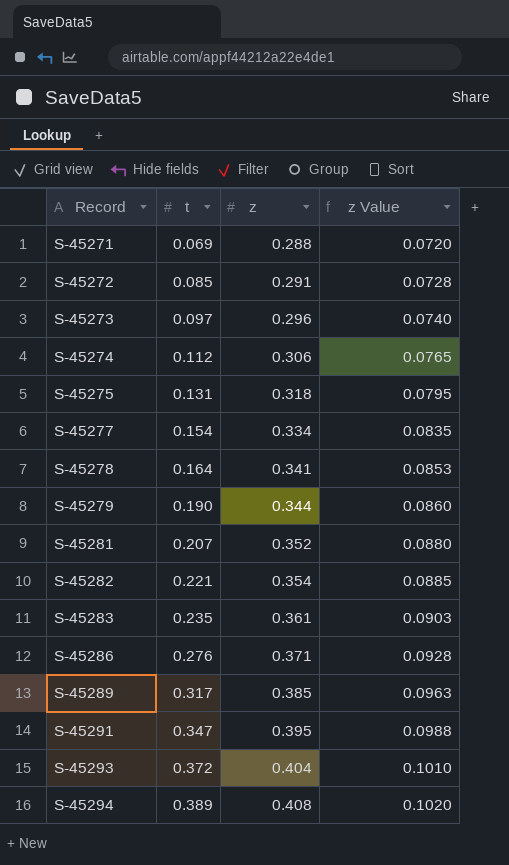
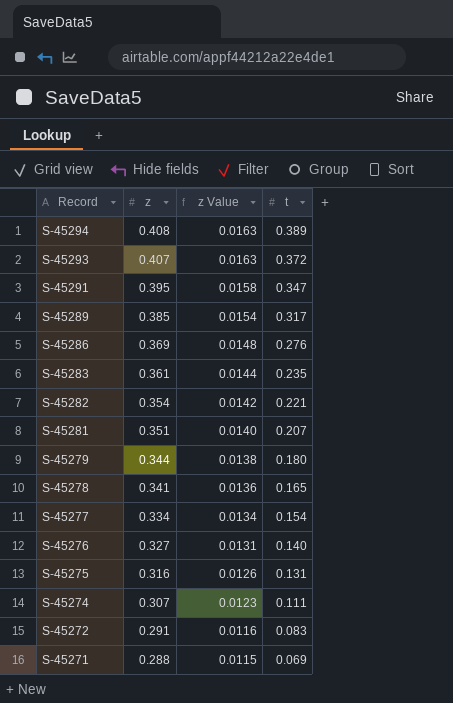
row order: Record ascending -> Record descending
column z Value | formula: [z] * 0.25 -> [z] * 0.04
column t | position: 2 -> 4
row S-45273: 0.097 | 0.296 | 0.0740 -> none
S-45293 | z: 0.404 -> 0.407
S-45286 | z: 0.371 -> 0.369
S-45281 | z: 0.352 -> 0.351
S-45279 | t: 0.190 -> 0.180
S-45278 | t: 0.164 -> 0.165
row S-45276: none -> 0.327 | 0.0131 | 0.140
S-45275 | z: 0.318 -> 0.316
S-45274 | z: 0.306 -> 0.307
S-45274 | t: 0.112 -> 0.111
S-45272 | t: 0.085 -> 0.083

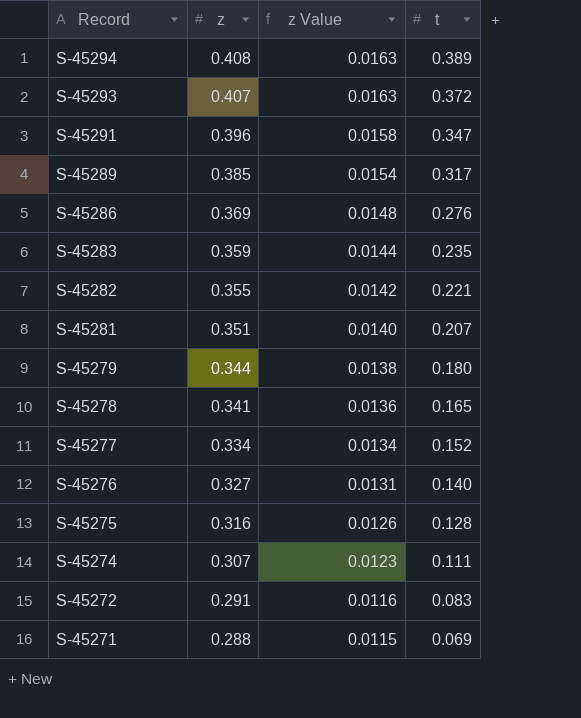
S-45291 | z: 0.395 -> 0.396
S-45283 | z: 0.361 -> 0.359
S-45282 | z: 0.354 -> 0.355
S-45277 | t: 0.154 -> 0.152
S-45275 | t: 0.131 -> 0.128

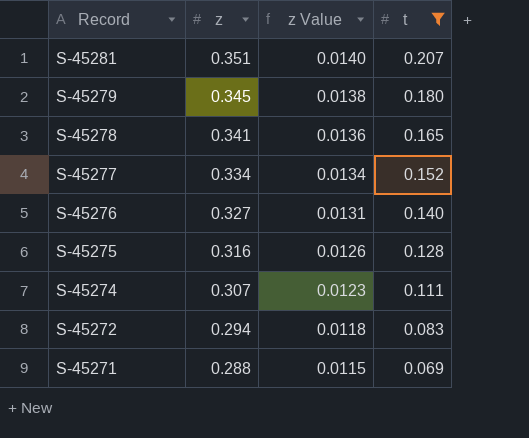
filter: none -> t <= 0.207
S-45279 | z: 0.344 -> 0.345
S-45272 | z: 0.291 -> 0.294
S-45272 | z Value: 0.0116 -> 0.0118

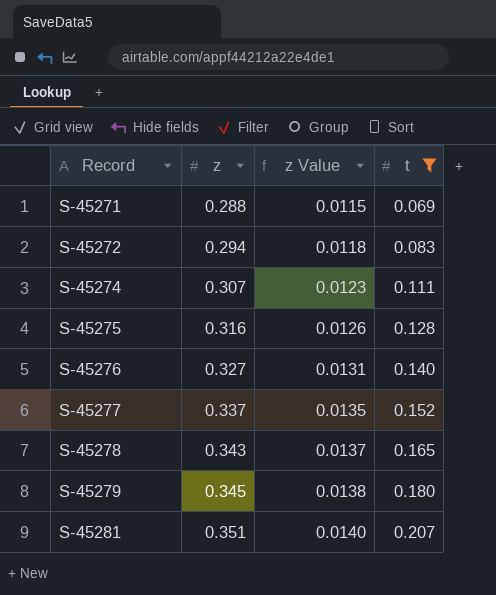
row order: Record descending -> Record ascending
S-45277 | z: 0.334 -> 0.337
S-45277 | z Value: 0.0134 -> 0.0135
S-45278 | z: 0.341 -> 0.343
S-45278 | z Value: 0.0136 -> 0.0137

